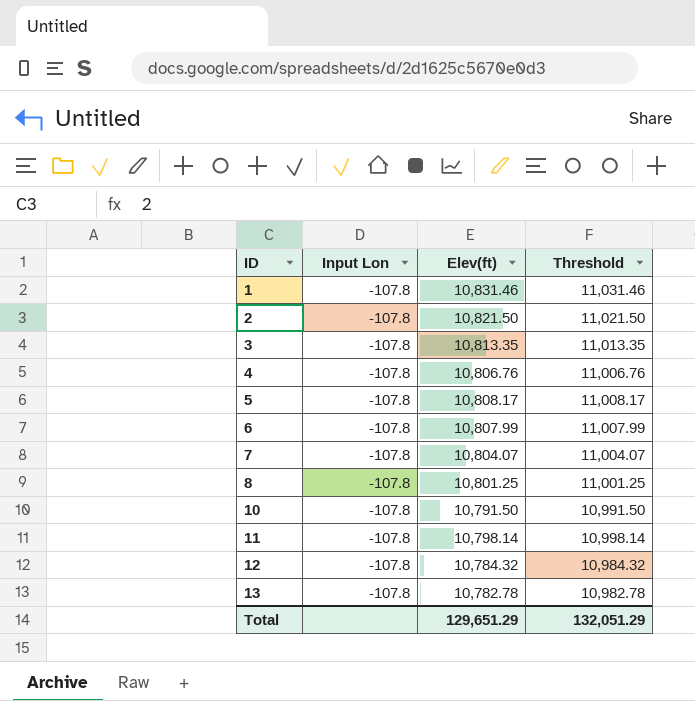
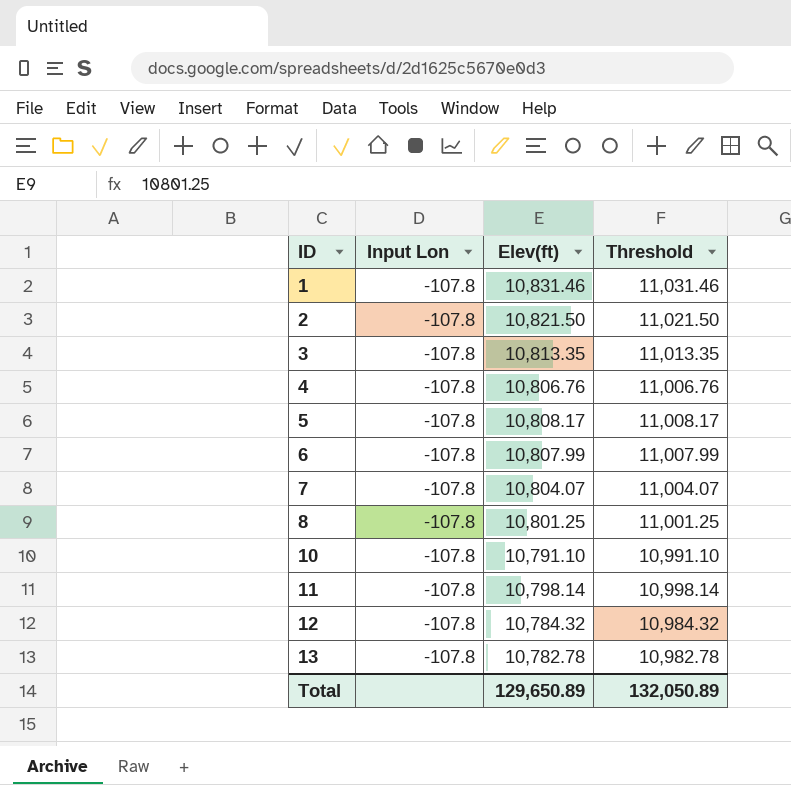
10 | Elev(ft): 10,791.50 -> 10,791.10
10 | Threshold: 10,991.50 -> 10,991.10
Total | Elev(ft): 129,651.29 -> 129,650.89
Total | Threshold: 132,051.29 -> 132,050.89

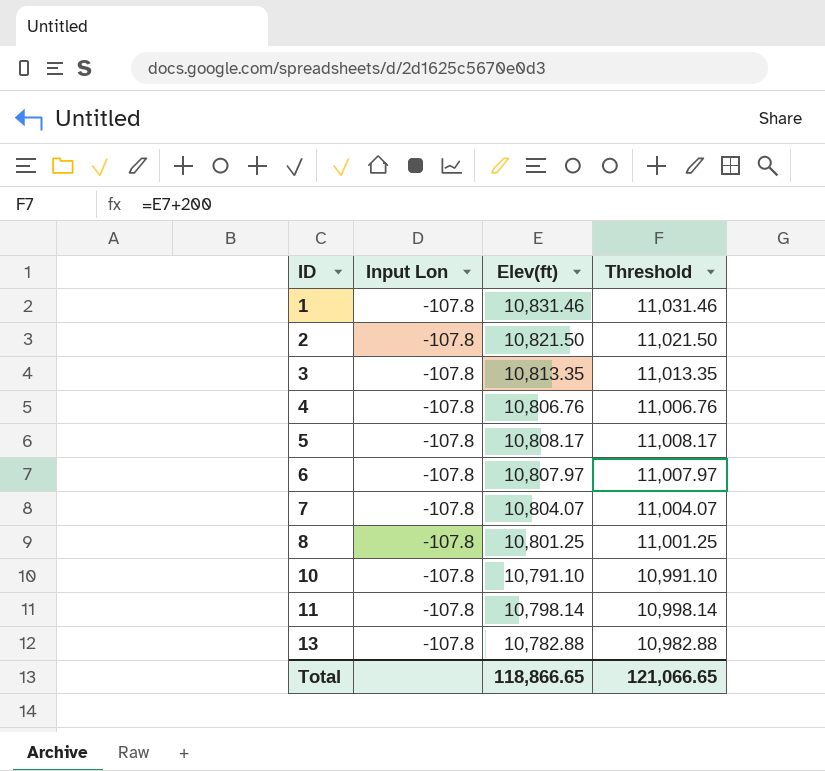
row 12: -107.8 | 10,784.32 | 10,984.32 -> none
6 | Elev(ft): 10,807.99 -> 10,807.97
6 | Threshold: 11,007.99 -> 11,007.97
13 | Elev(ft): 10,782.78 -> 10,782.88
13 | Threshold: 10,982.78 -> 10,982.88
Total | Elev(ft): 129,650.89 -> 118,866.65
Total | Threshold: 132,050.89 -> 121,066.65

